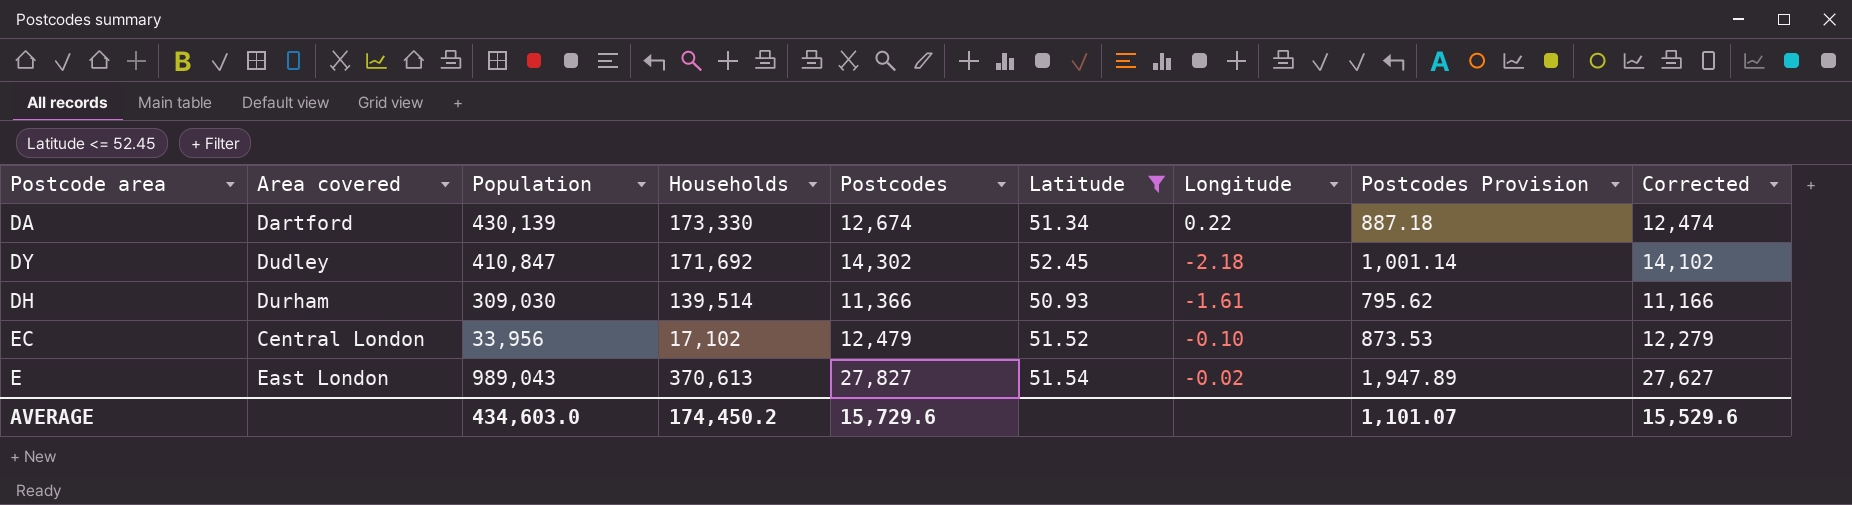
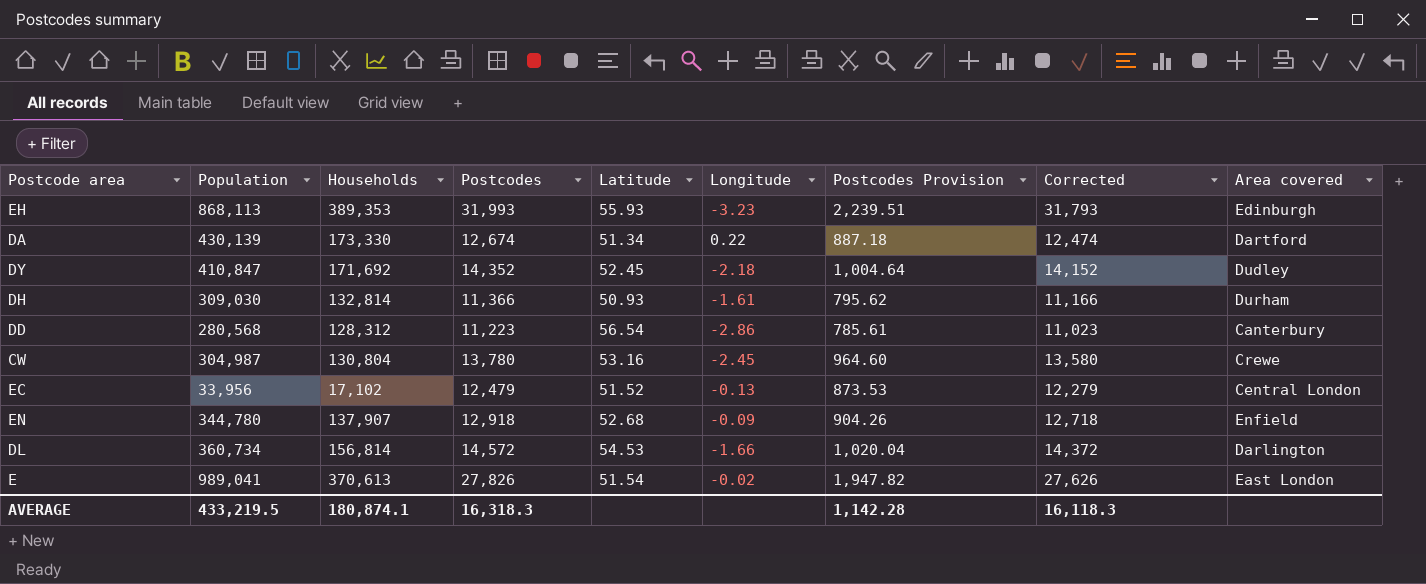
filter: Latitude <= 52.45 -> none
column Area covered | position: 2 -> 9
DY | Postcodes: 14,302 -> 14,352
DY | Postcodes Provision: 1,001.14 -> 1,004.64
DY | Corrected: 14,102 -> 14,152
DH | Households: 139,514 -> 132,814
EC | Longitude: -0.10 -> -0.13
E | Population: 989,043 -> 989,041
E | Postcodes: 27,827 -> 27,826
E | Postcodes Provision: 1,947.89 -> 1,947.82
E | Corrected: 27,627 -> 27,626
AVERAGE | Population: 434,603.0 -> 433,219.5
AVERAGE | Households: 174,450.2 -> 180,874.1
AVERAGE | Postcodes: 15,729.6 -> 16,318.3
AVERAGE | Postcodes Provision: 1,101.07 -> 1,142.28
AVERAGE | Corrected: 15,529.6 -> 16,118.3

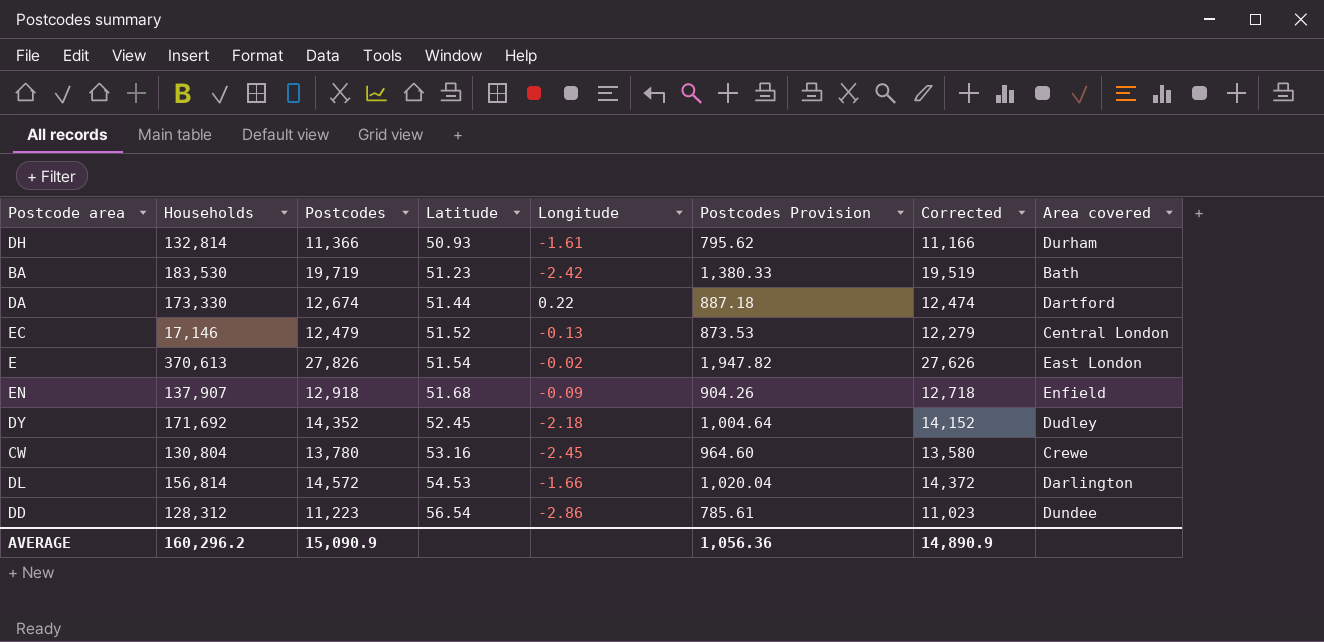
row order: none -> Latitude ascending
column Population | position: 2 -> none
row EH: 868,113 | 389,353 | 31,993 | 55.93 | -3.23 | 2,239.51 | 31,793 | Edinburgh -> none
row BA: none -> 183,530 | 19,719 | 51.23 | -2.42 | 1,380.33 | 19,519 | Bath
DA | Latitude: 51.34 -> 51.44
EC | Households: 17,102 -> 17,146
EN | Latitude: 52.68 -> 51.68
DD | Area covered: Canterbury -> Dundee
AVERAGE | Households: 180,874.1 -> 160,296.2
AVERAGE | Postcodes: 16,318.3 -> 15,090.9
AVERAGE | Postcodes Provision: 1,142.28 -> 1,056.36
AVERAGE | Corrected: 16,118.3 -> 14,890.9

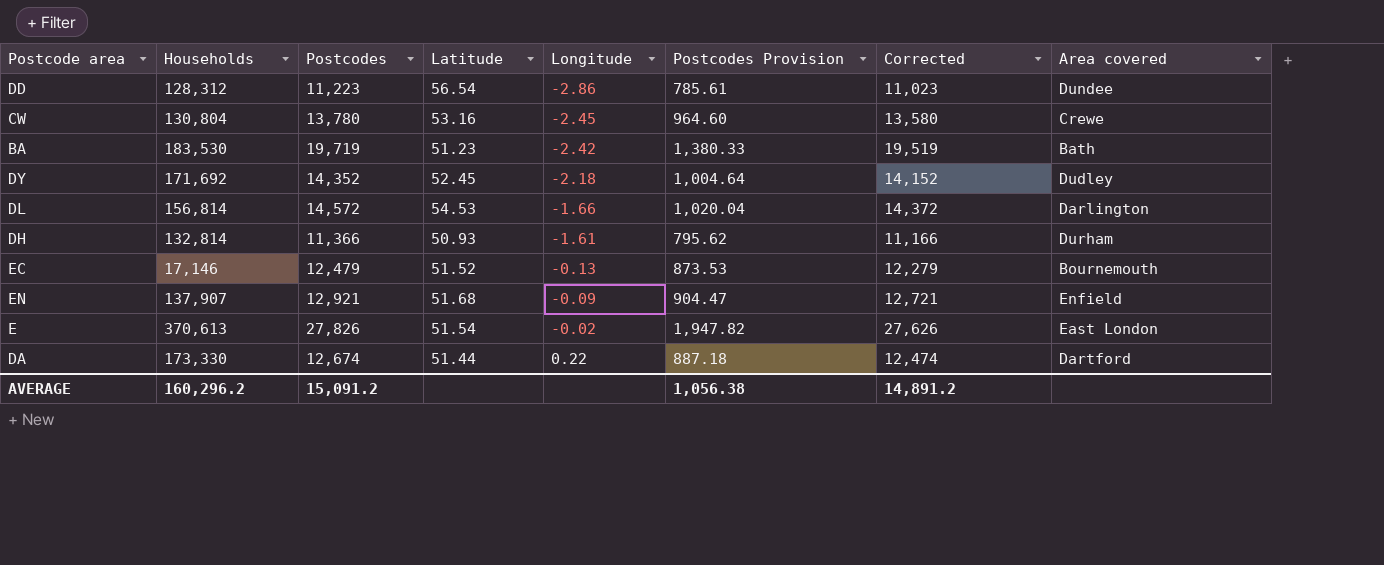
row order: Latitude ascending -> Longitude ascending
EC | Area covered: Central London -> Bournemouth
EN | Postcodes: 12,918 -> 12,921
EN | Postcodes Provision: 904.26 -> 904.47
EN | Corrected: 12,718 -> 12,721
AVERAGE | Postcodes: 15,090.9 -> 15,091.2
AVERAGE | Postcodes Provision: 1,056.36 -> 1,056.38
AVERAGE | Corrected: 14,890.9 -> 14,891.2

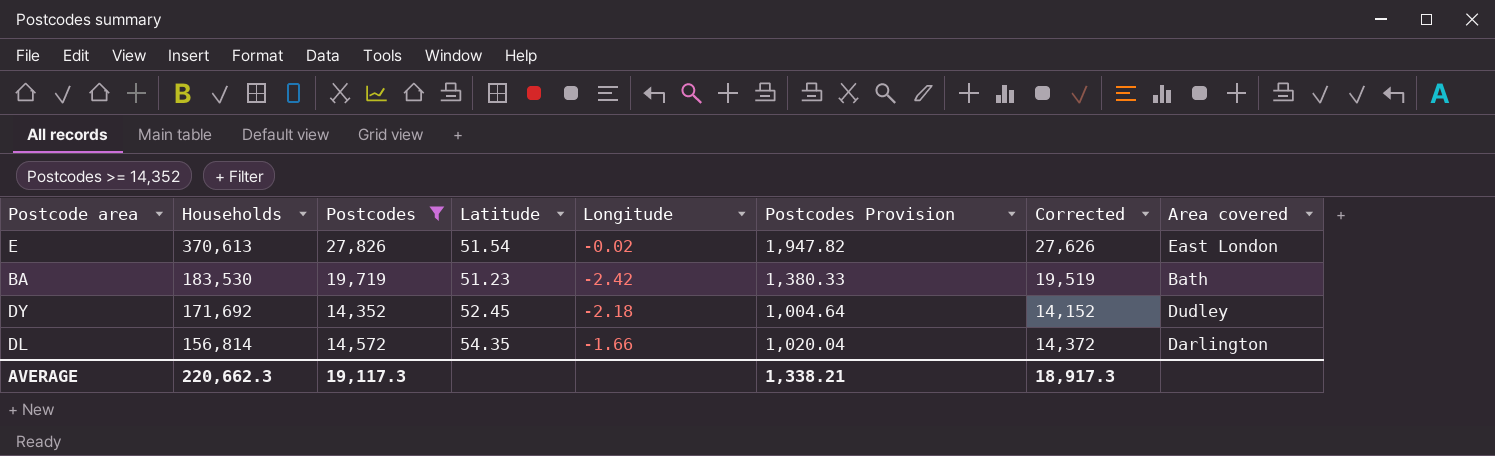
filter: none -> Postcodes >= 14,352
row order: Longitude ascending -> Households descending
DL | Latitude: 54.53 -> 54.35
AVERAGE | Households: 160,296.2 -> 220,662.3
AVERAGE | Postcodes: 15,091.2 -> 19,117.3
AVERAGE | Postcodes Provision: 1,056.38 -> 1,338.21
AVERAGE | Corrected: 14,891.2 -> 18,917.3

